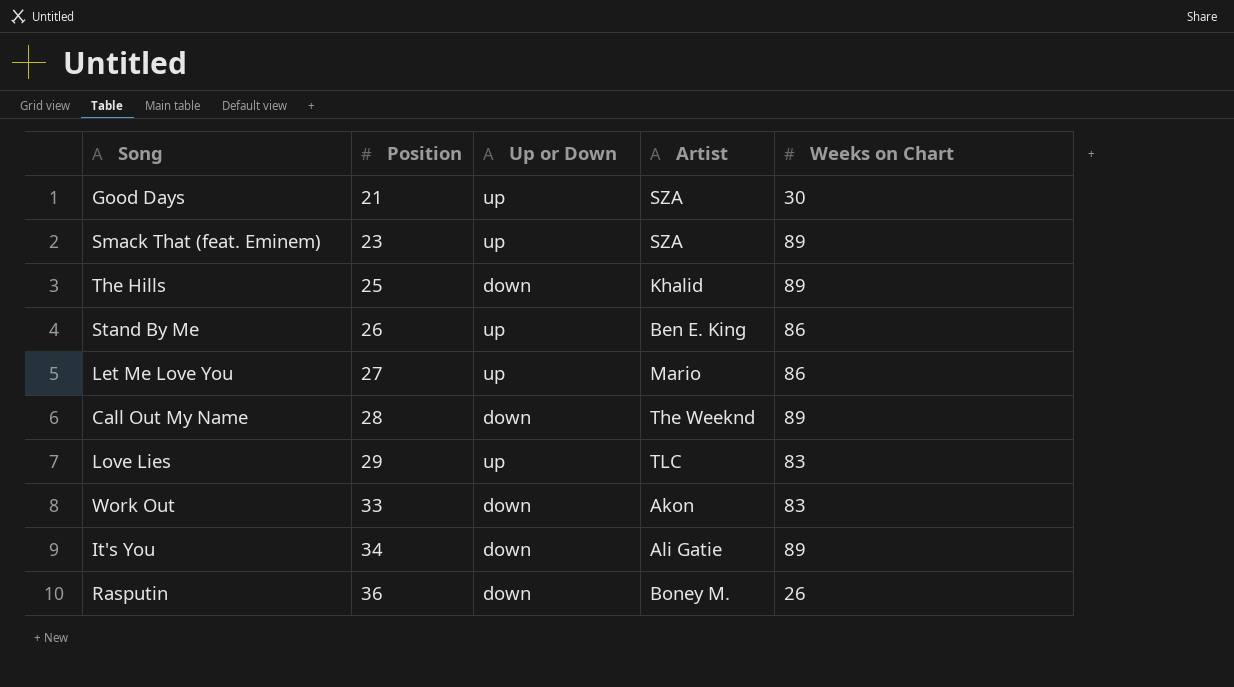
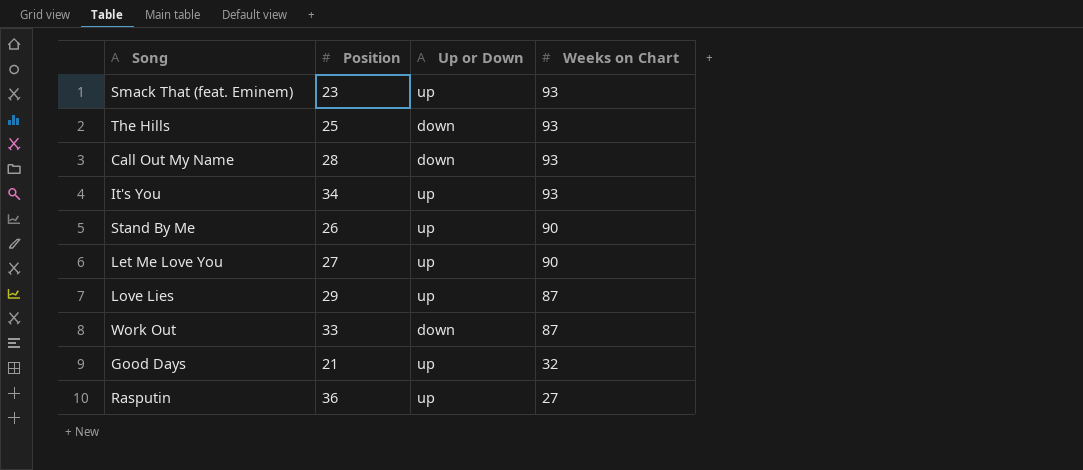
row order: Position ascending -> Weeks on Chart descending
column Artist | position: 4 -> none
Smack That (feat. Eminem) | Weeks on Chart: 89 -> 93
The Hills | Weeks on Chart: 89 -> 93
Call Out My Name | Weeks on Chart: 89 -> 93
It's You | Up or Down: down -> up
It's You | Weeks on Chart: 89 -> 93
Stand By Me | Weeks on Chart: 86 -> 90
Let Me Love You | Weeks on Chart: 86 -> 90
Love Lies | Weeks on Chart: 83 -> 87
Work Out | Weeks on Chart: 83 -> 87
Good Days | Weeks on Chart: 30 -> 32
Rasputin | Up or Down: down -> up
Rasputin | Weeks on Chart: 26 -> 27

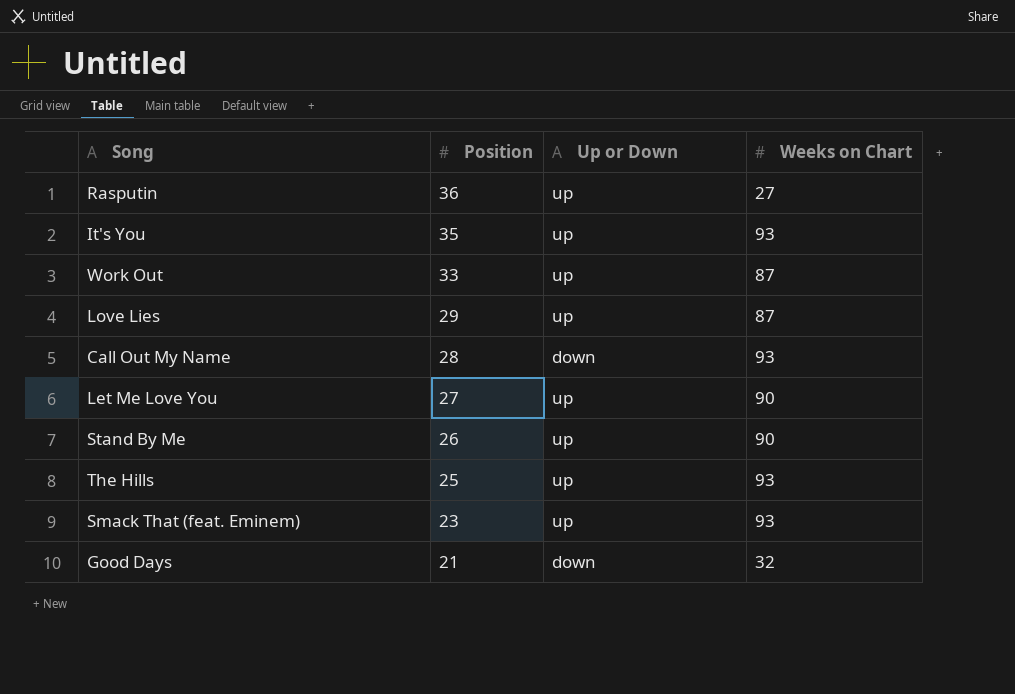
row order: Weeks on Chart descending -> Position descending
It's You | Position: 34 -> 35
Work Out | Up or Down: down -> up
The Hills | Up or Down: down -> up
Good Days | Up or Down: up -> down

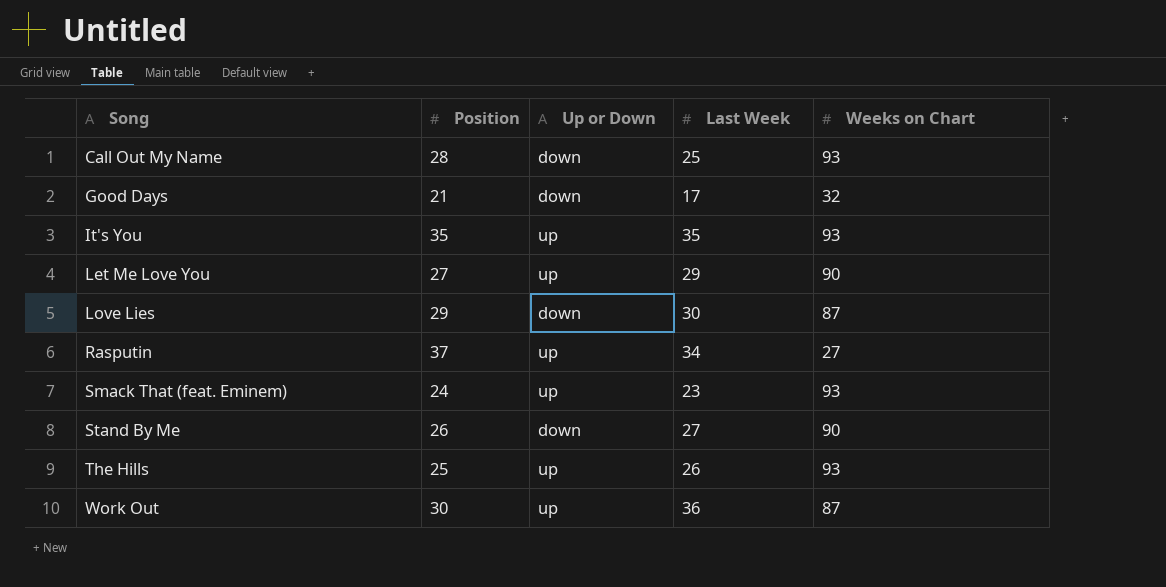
row order: Position descending -> Song ascending
column Last Week | position: none -> 4
Love Lies | Up or Down: up -> down
Rasputin | Position: 36 -> 37
Smack That (feat. Eminem) | Position: 23 -> 24
Stand By Me | Up or Down: up -> down
Work Out | Position: 33 -> 30

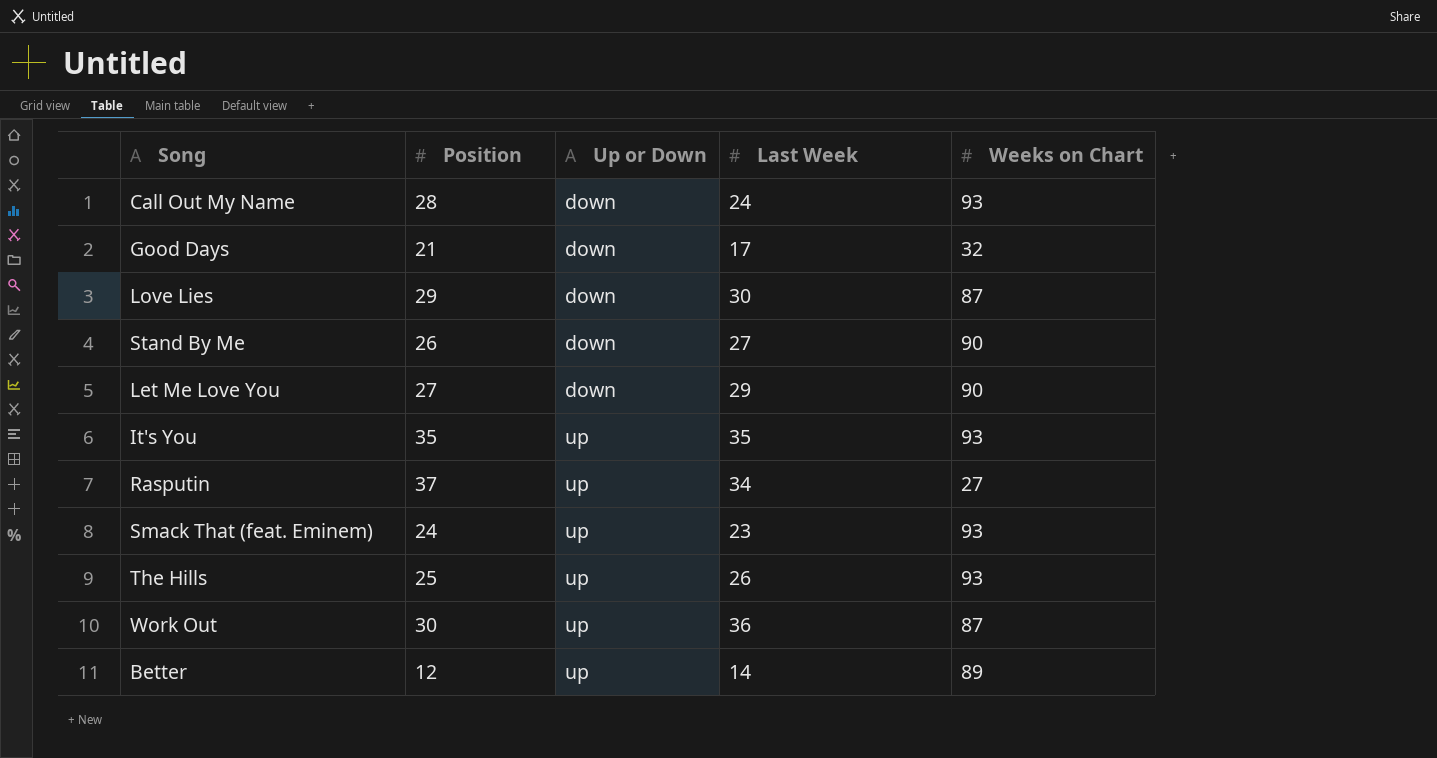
row order: Song ascending -> Up or Down ascending
Call Out My Name | Last Week: 25 -> 24
Let Me Love You | Up or Down: up -> down
row Better: none -> 12 | up | 14 | 89

